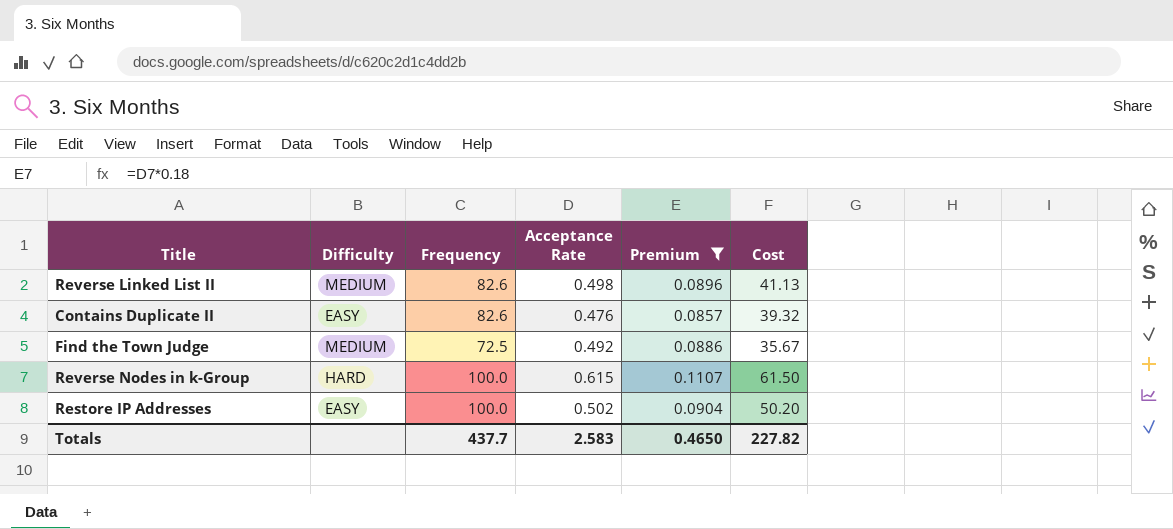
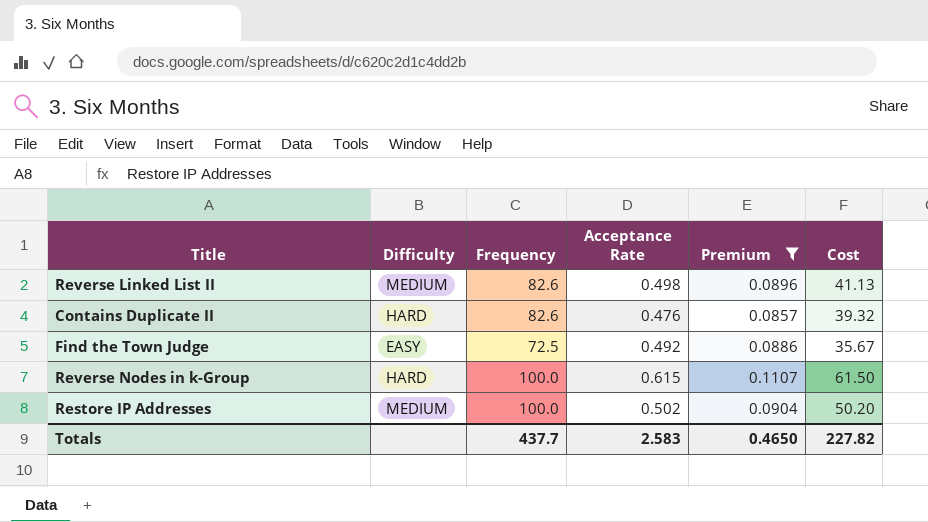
Contains Duplicate II | Difficulty: EASY -> HARD
Find the Town Judge | Difficulty: MEDIUM -> EASY
Restore IP Addresses | Difficulty: EASY -> MEDIUM

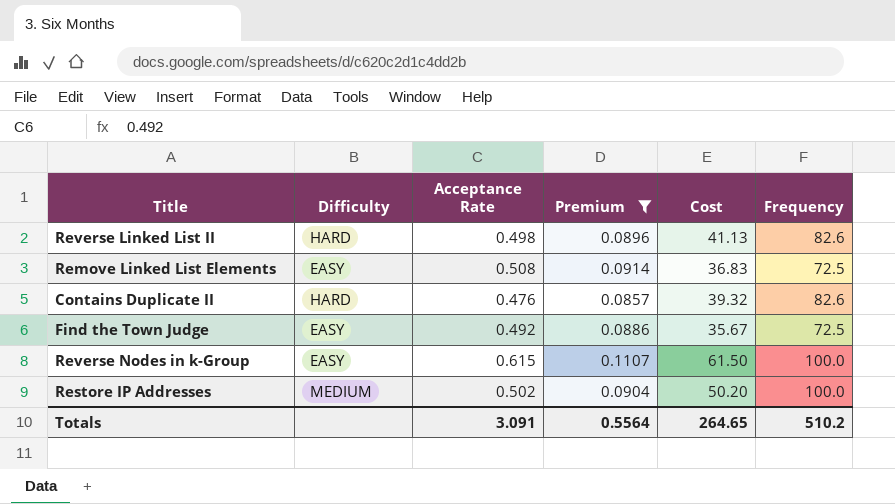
column Frequency | position: 3 -> 6
Reverse Linked List II | Difficulty: MEDIUM -> HARD
row Remove Linked List Elements: none -> EASY | 0.508 | 0.0914 | 36.83 | 72.5
Reverse Nodes in k-Group | Difficulty: HARD -> EASY
Totals | Acceptance Rate: 2.583 -> 3.091
Totals | Premium: 0.4650 -> 0.5564
Totals | Cost: 227.82 -> 264.65
Totals | Frequency: 437.7 -> 510.2

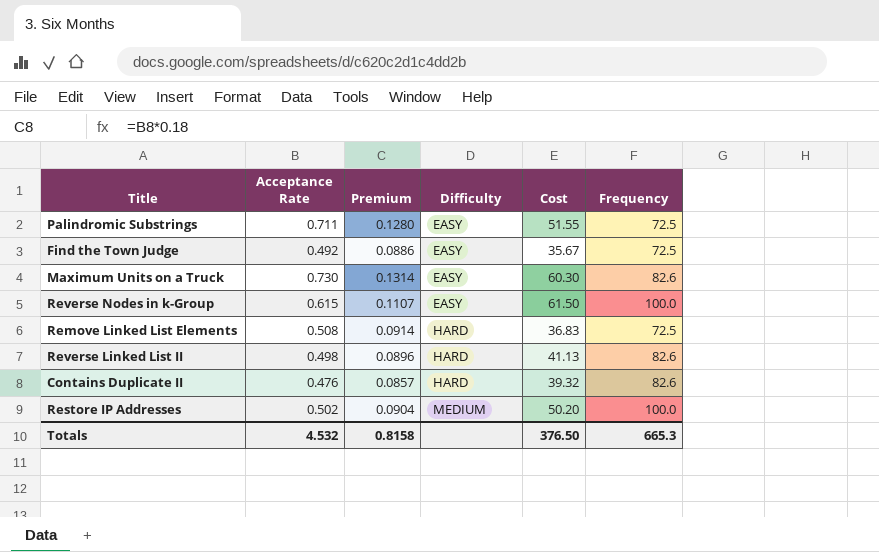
filter: Premium <= 0.1107 -> none
row order: none -> Difficulty ascending
column Difficulty | position: 2 -> 4
Remove Linked List Elements | Difficulty: EASY -> HARD
Totals | Acceptance Rate: 3.091 -> 4.532
Totals | Premium: 0.5564 -> 0.8158
Totals | Cost: 264.65 -> 376.50
Totals | Frequency: 510.2 -> 665.3

